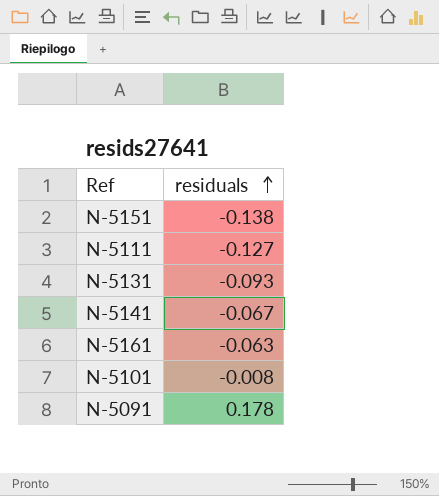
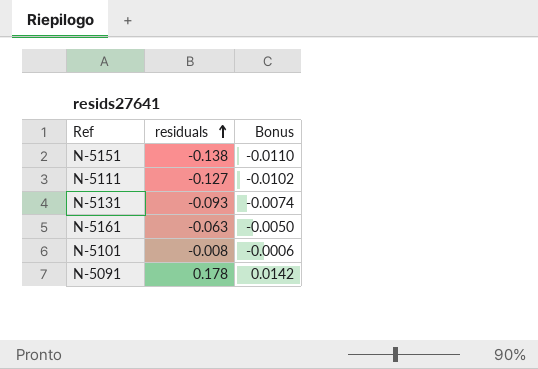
column Bonus | formula: none -> [residuals] * 0.08
row N-5141: -0.067 -> none

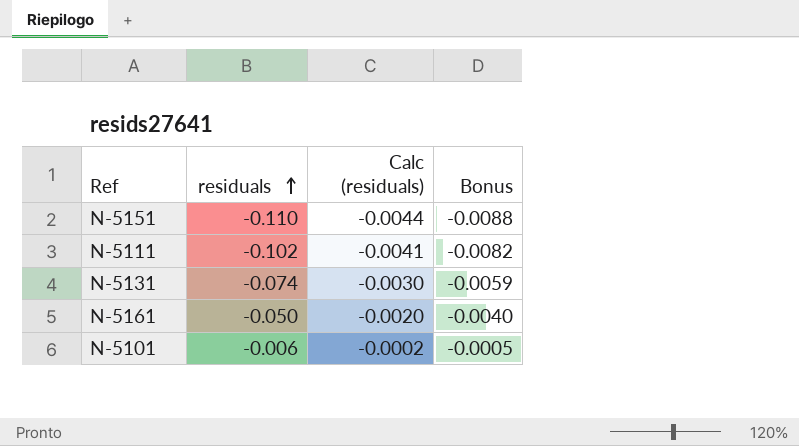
column Calc (residuals) | formula: none -> [residuals] * 0.04
row N-5091: 0.178 | 0.0142 -> none
N-5151 | residuals: -0.138 -> -0.110
N-5151 | Bonus: -0.0110 -> -0.0088
N-5111 | residuals: -0.127 -> -0.102
N-5111 | Bonus: -0.0102 -> -0.0082
N-5131 | residuals: -0.093 -> -0.074
N-5131 | Bonus: -0.0074 -> -0.0059
N-5161 | residuals: -0.063 -> -0.050
N-5161 | Bonus: -0.0050 -> -0.0040
N-5101 | residuals: -0.008 -> -0.006
N-5101 | Bonus: -0.0006 -> -0.0005

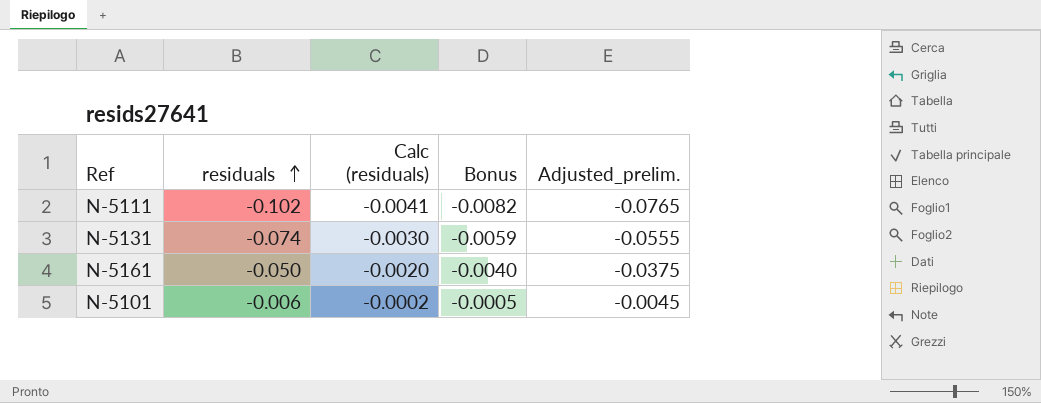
column Adjusted_prelim. | formula: none -> [residuals] * 0.75
row N-5151: -0.110 | -0.0044 | -0.0088 -> none

